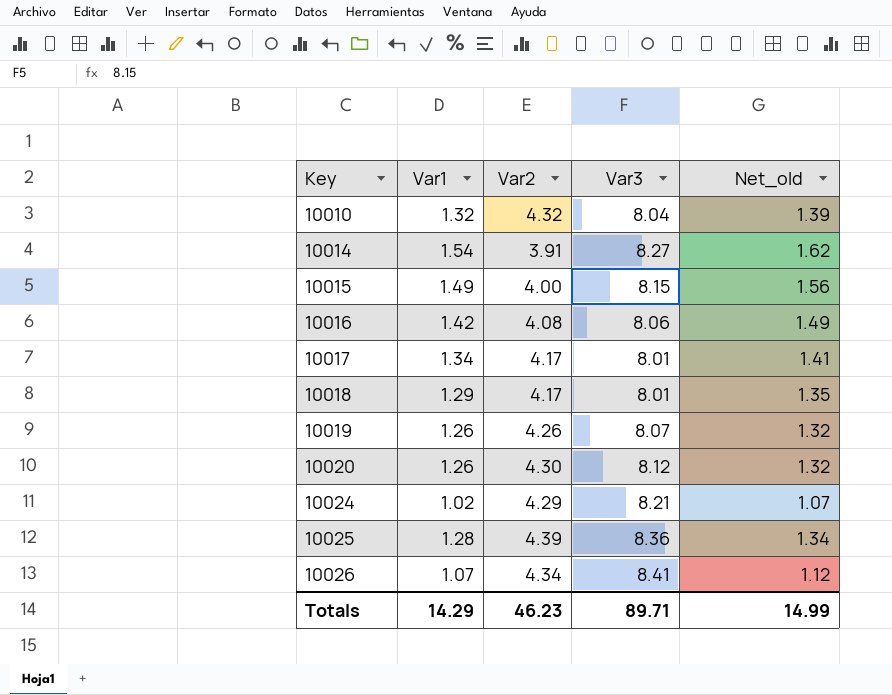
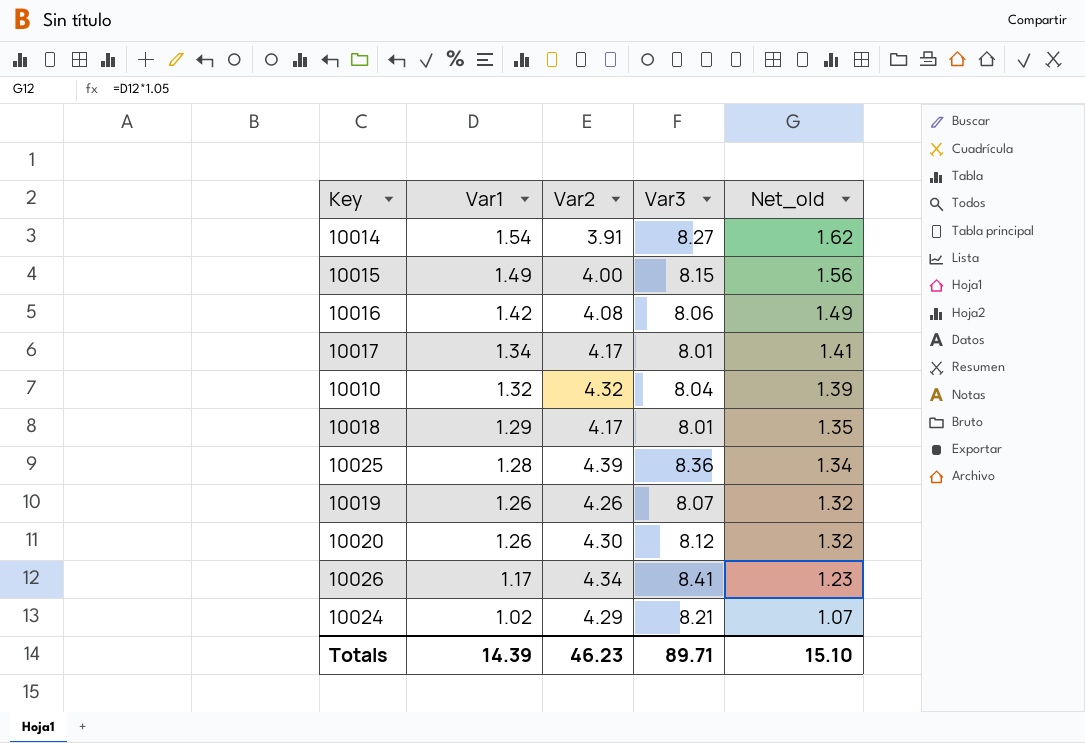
row order: Key ascending -> Var1 descending
10026 | Var1: 1.07 -> 1.17
10026 | Net_old: 1.12 -> 1.23
Totals | Var1: 14.29 -> 14.39
Totals | Net_old: 14.99 -> 15.10

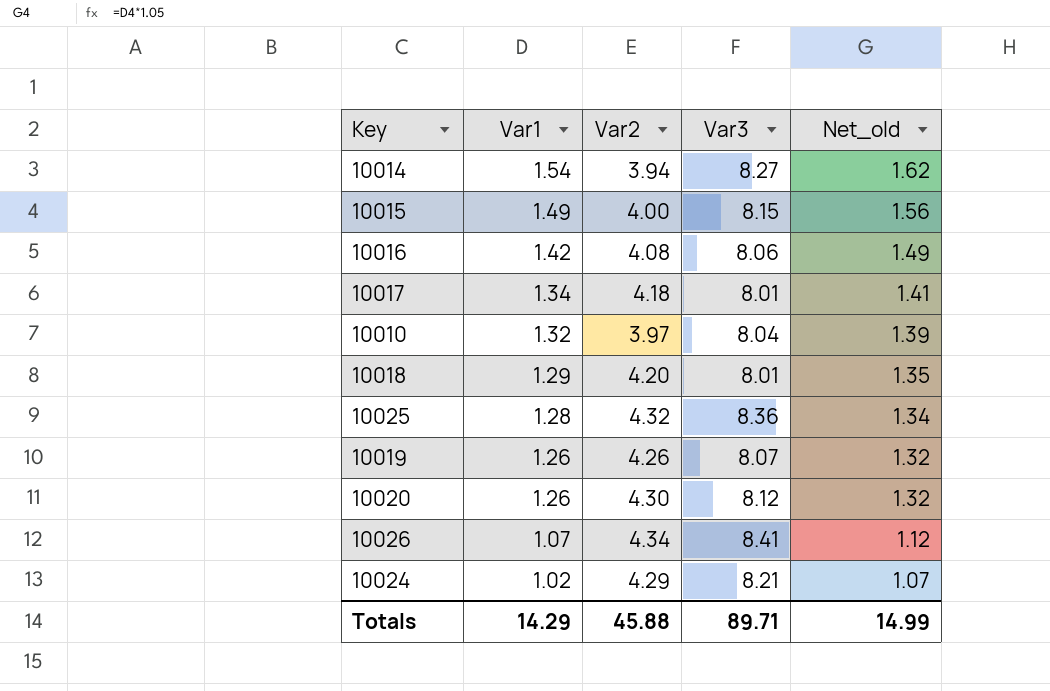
10014 | Var2: 3.91 -> 3.94
10017 | Var2: 4.17 -> 4.18
10010 | Var2: 4.32 -> 3.97
10018 | Var2: 4.17 -> 4.20
10025 | Var2: 4.39 -> 4.32
10026 | Var1: 1.17 -> 1.07
10026 | Net_old: 1.23 -> 1.12
Totals | Var1: 14.39 -> 14.29
Totals | Var2: 46.23 -> 45.88
Totals | Net_old: 15.10 -> 14.99

